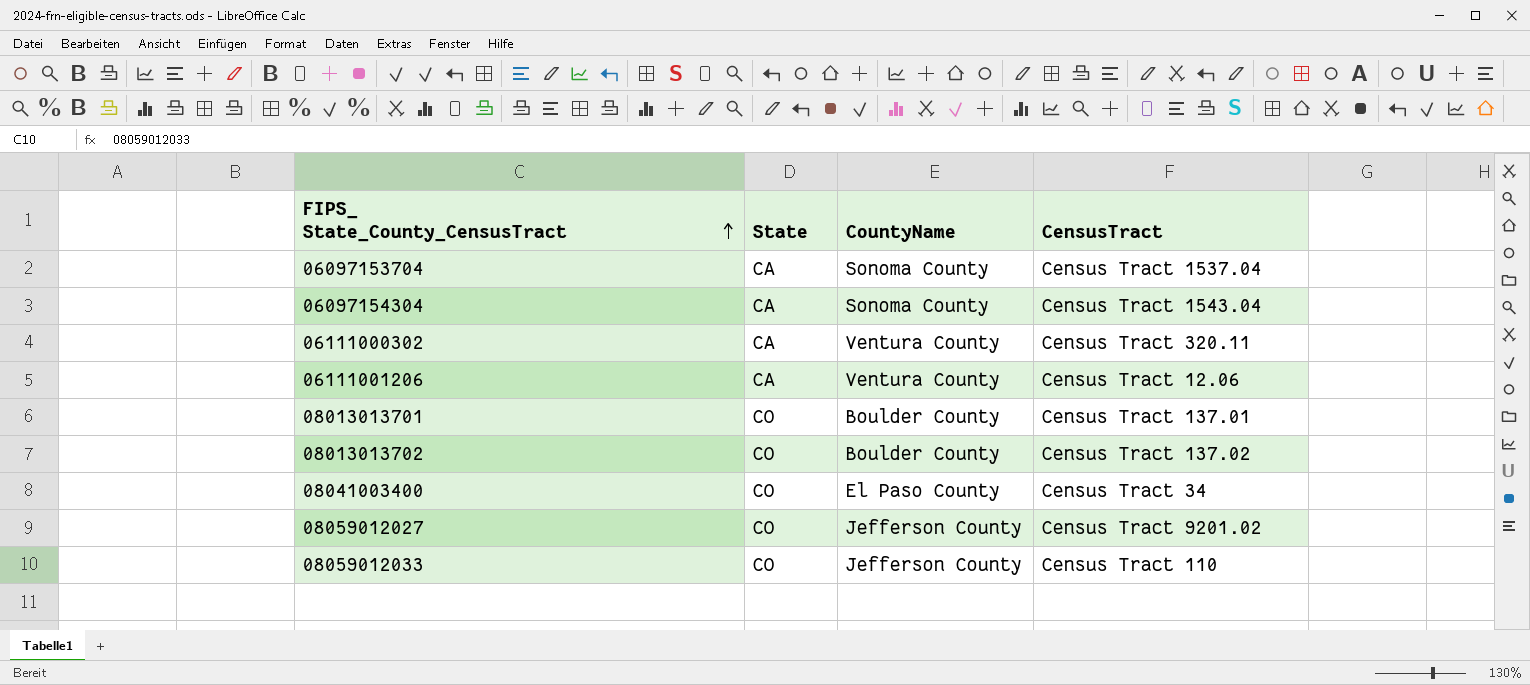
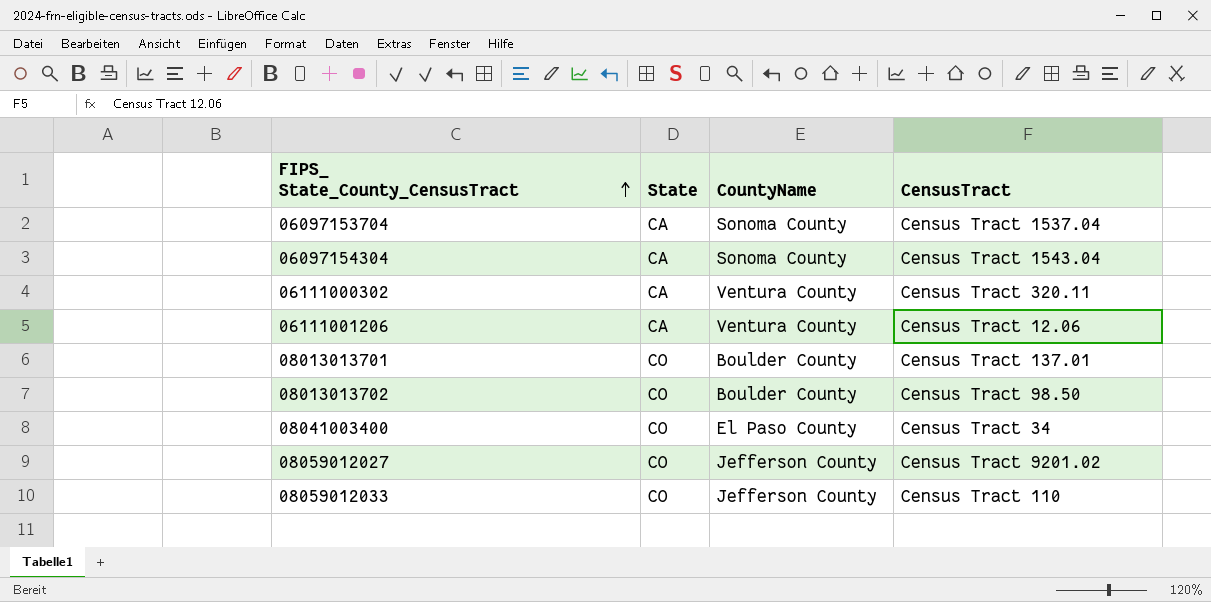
08013013702 | CensusTract: Census Tract 137.02 -> Census Tract 98.50

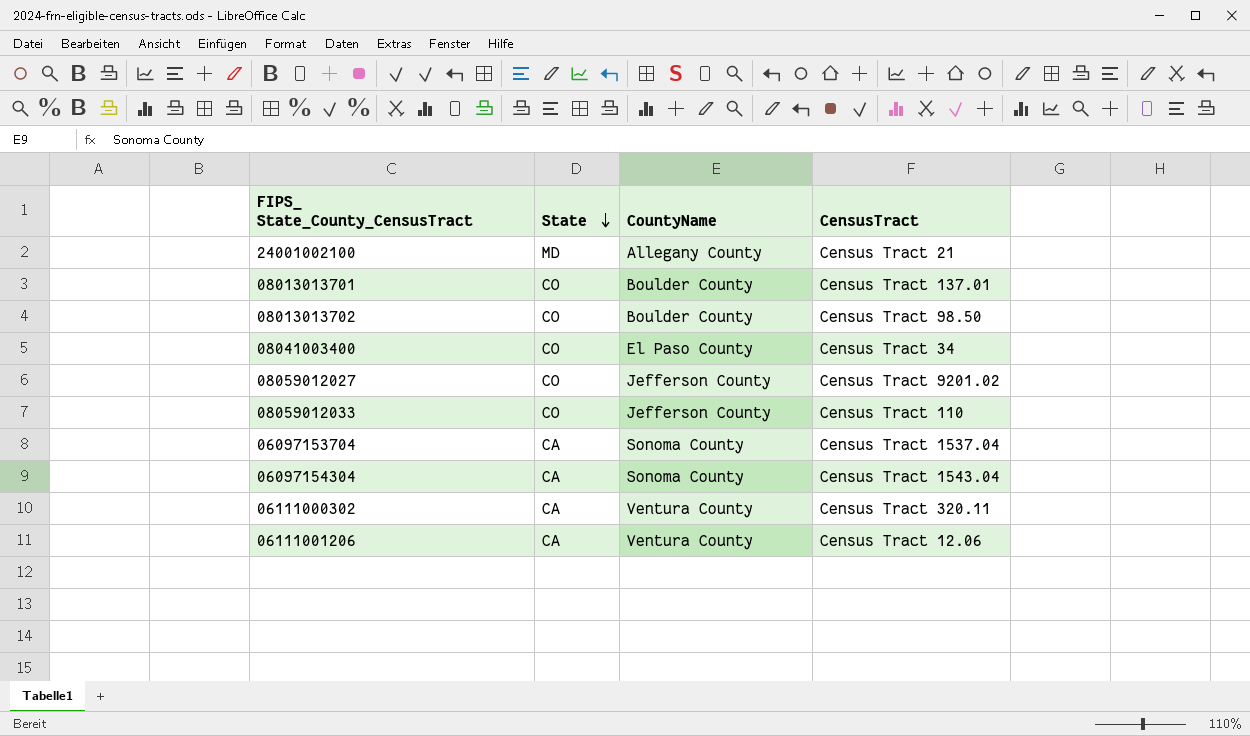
row order: FIPS_ State_County_CensusTract ascending -> State descending
row 24001002100: none -> MD | Allegany County | Census Tract 21

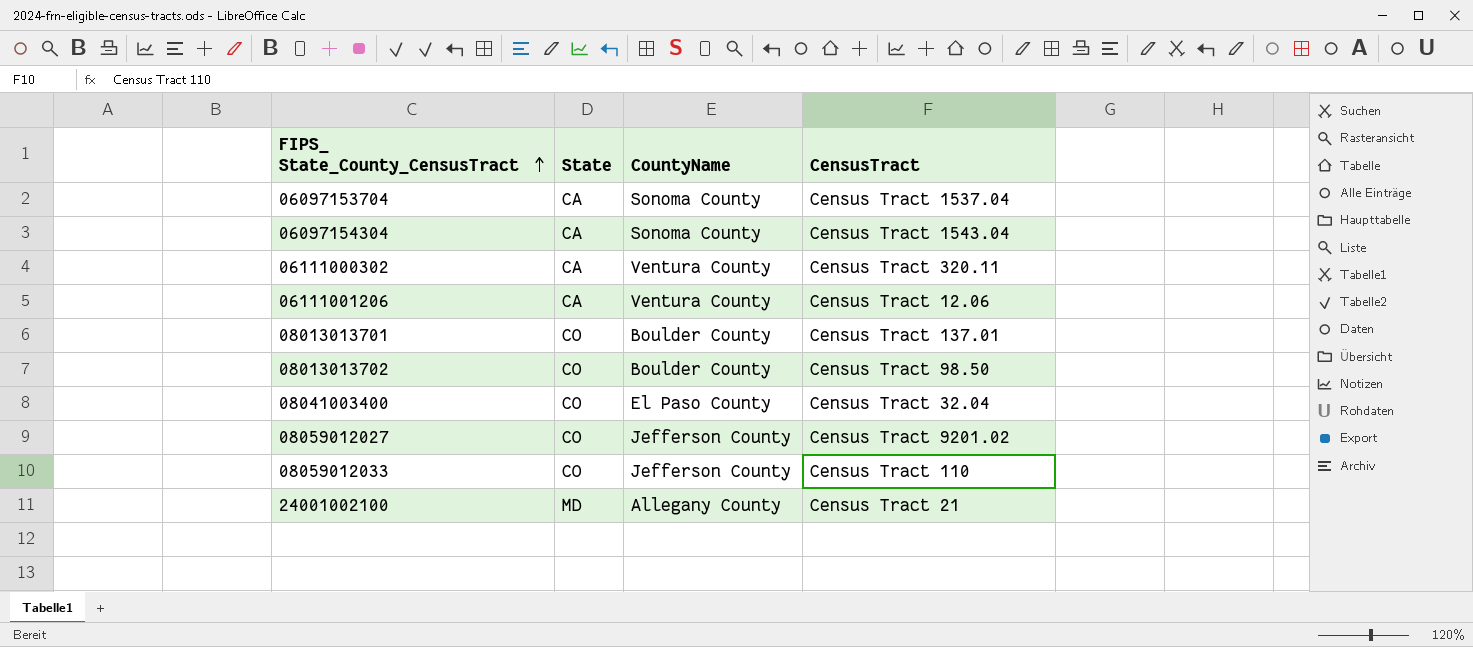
row order: State descending -> FIPS_ State_County_CensusTract ascending
08041003400 | CensusTract: Census Tract 34 -> Census Tract 32.04

